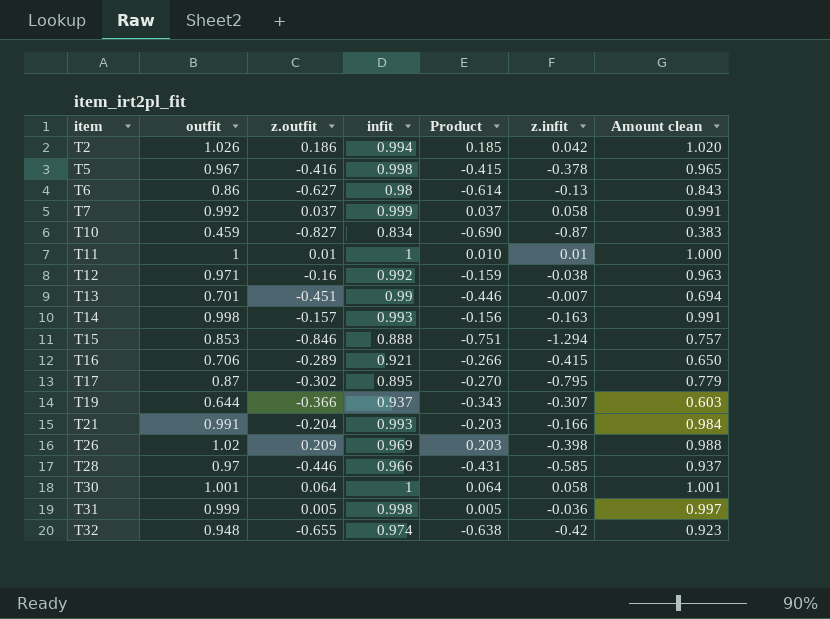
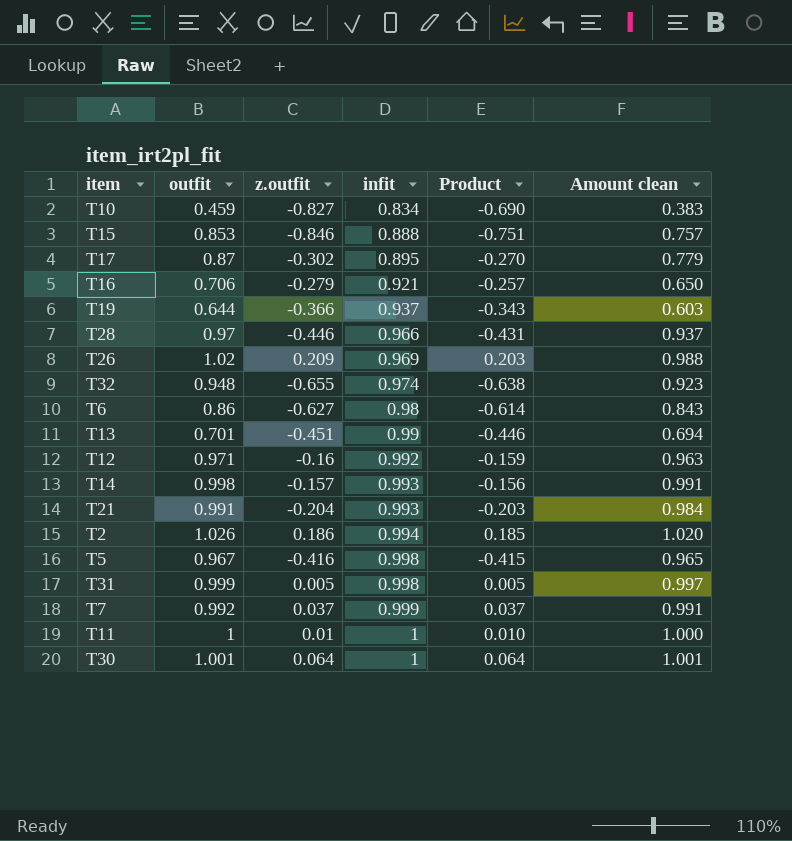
row order: item ascending -> infit ascending
column z.infit | position: 6 -> none
T16 | z.outfit: -0.289 -> -0.279
T16 | Product: -0.266 -> -0.257

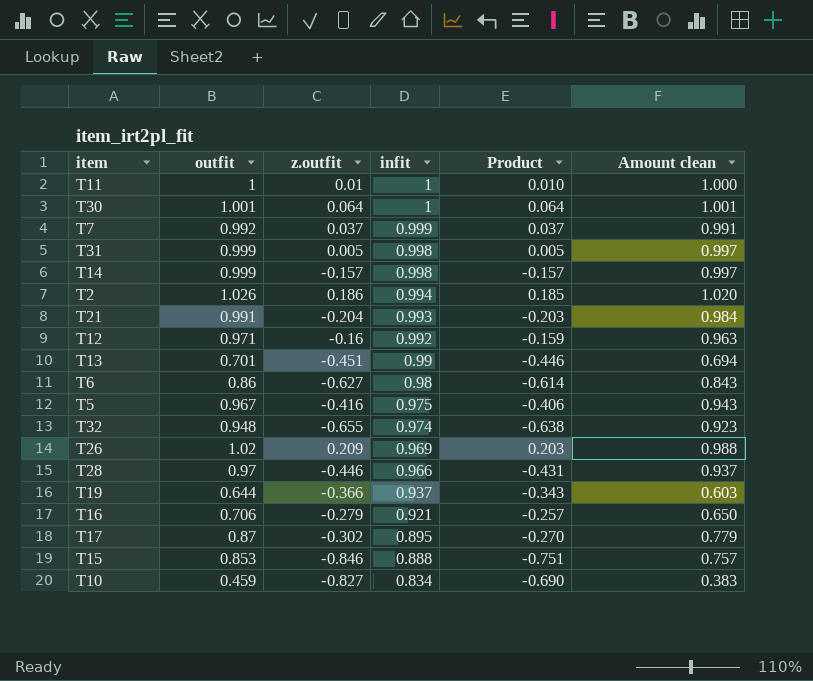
row order: infit ascending -> infit descending
T14 | outfit: 0.998 -> 0.999
T14 | infit: 0.993 -> 0.998
T14 | Product: -0.156 -> -0.157
T14 | Amount clean: 0.991 -> 0.997
T5 | infit: 0.998 -> 0.975
T5 | Product: -0.415 -> -0.406
T5 | Amount clean: 0.965 -> 0.943

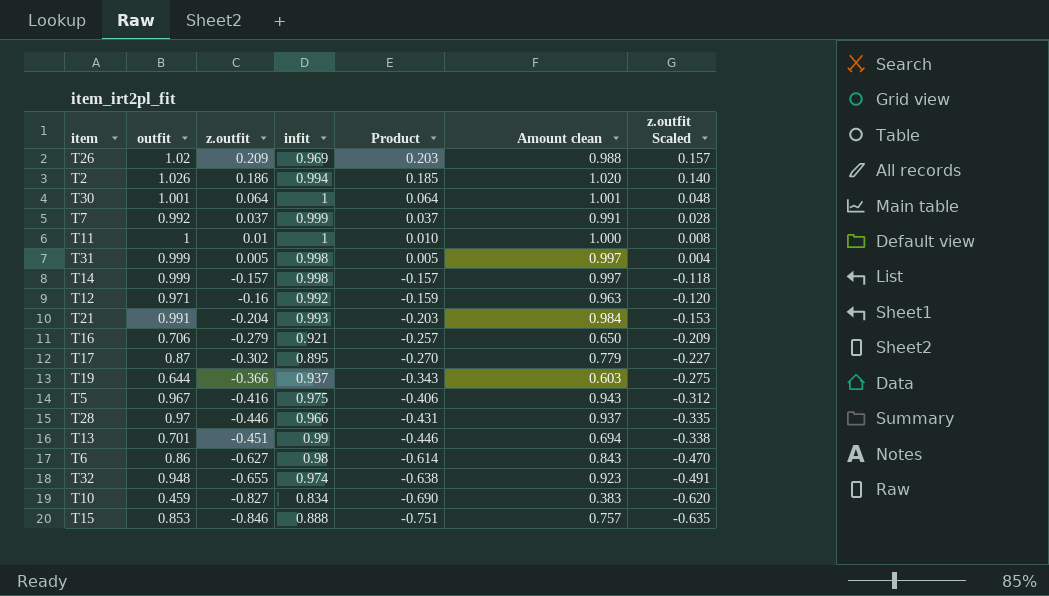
row order: infit descending -> z.outfit descending
column z.outfit Scaled | formula: none -> [z.outfit] * 0.75

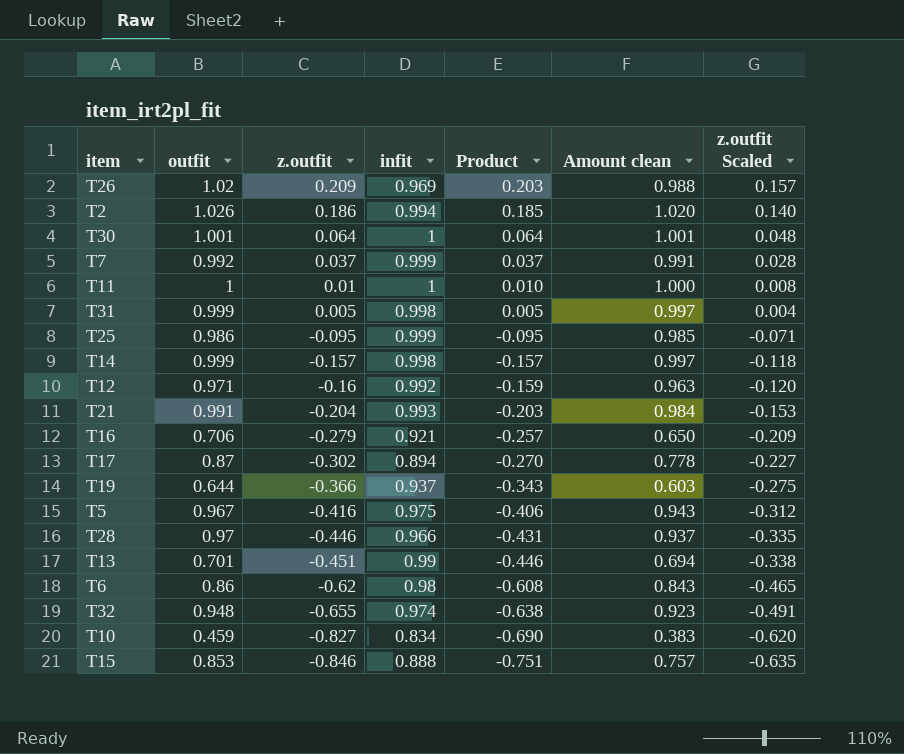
row T25: none -> 0.986 | -0.095 | 0.999 | -0.095 | 0.985 | -0.071
T17 | infit: 0.895 -> 0.894
T17 | Amount clean: 0.779 -> 0.778
T6 | z.outfit: -0.627 -> -0.62
T6 | Product: -0.614 -> -0.608
T6 | z.outfit Scaled: -0.470 -> -0.465

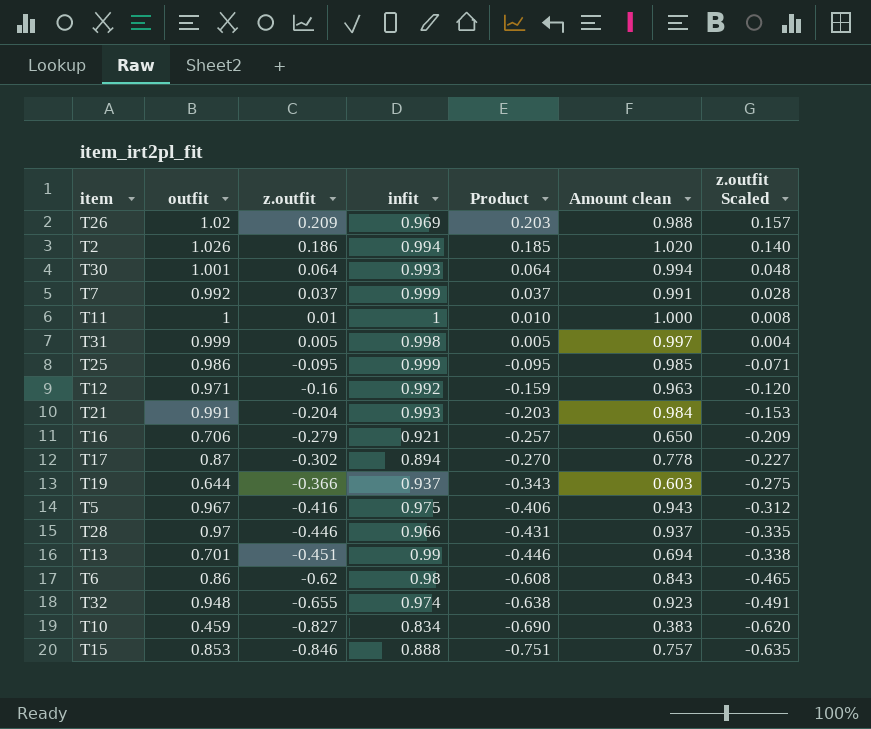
row T14: 0.999 | -0.157 | 0.998 | -0.157 | 0.997 | -0.118 -> none
T30 | infit: 1 -> 0.993
T30 | Amount clean: 1.001 -> 0.994

